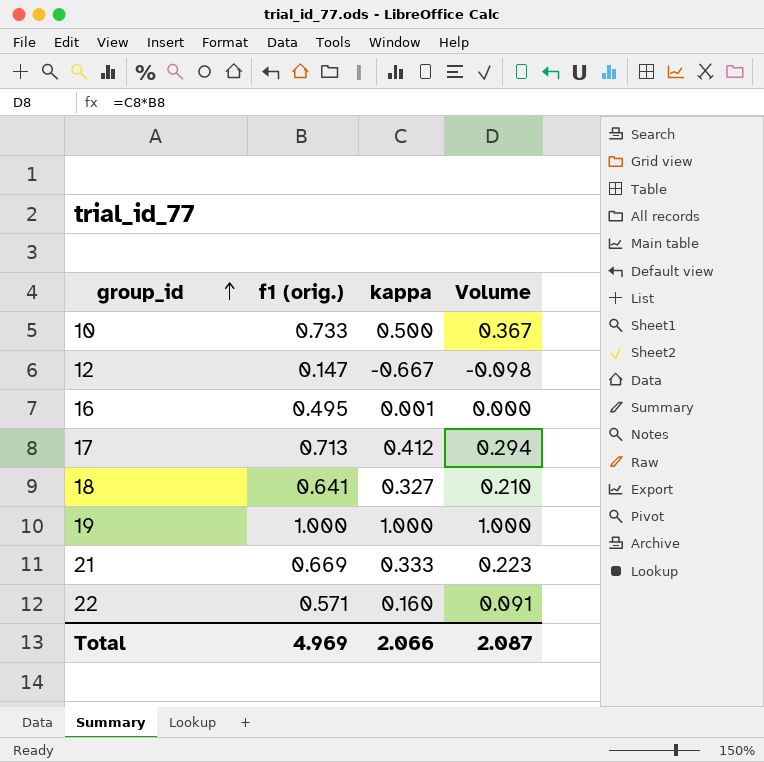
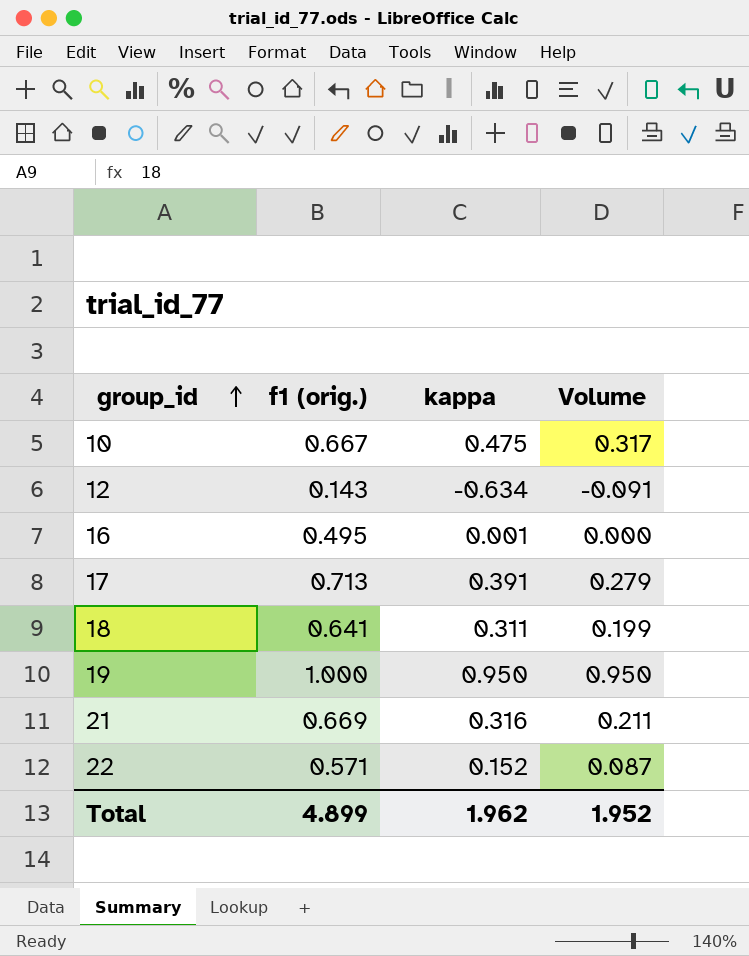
10 | f1 (orig.): 0.733 -> 0.667
10 | kappa: 0.500 -> 0.475
10 | Volume: 0.367 -> 0.317
12 | f1 (orig.): 0.147 -> 0.143
12 | kappa: -0.667 -> -0.634
12 | Volume: -0.098 -> -0.091
17 | kappa: 0.412 -> 0.391
17 | Volume: 0.294 -> 0.279
18 | kappa: 0.327 -> 0.311
18 | Volume: 0.210 -> 0.199
19 | kappa: 1.000 -> 0.950
19 | Volume: 1.000 -> 0.950
21 | kappa: 0.333 -> 0.316
21 | Volume: 0.223 -> 0.211
22 | kappa: 0.160 -> 0.152
22 | Volume: 0.091 -> 0.087
Total | f1 (orig.): 4.969 -> 4.899
Total | kappa: 2.066 -> 1.962
Total | Volume: 2.087 -> 1.952

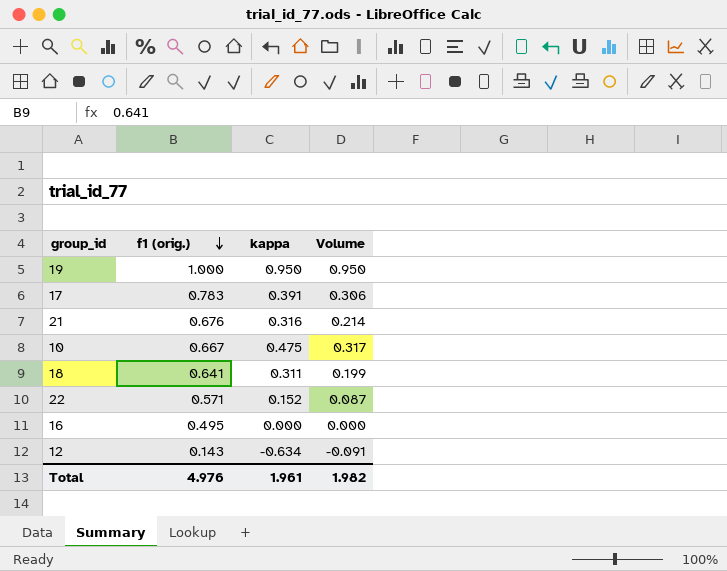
row order: group_id ascending -> f1 (orig.) descending
17 | f1 (orig.): 0.713 -> 0.783
17 | Volume: 0.279 -> 0.306
21 | f1 (orig.): 0.669 -> 0.676
21 | Volume: 0.211 -> 0.214
16 | kappa: 0.001 -> 0.000
Total | f1 (orig.): 4.899 -> 4.976
Total | kappa: 1.962 -> 1.961
Total | Volume: 1.952 -> 1.982

